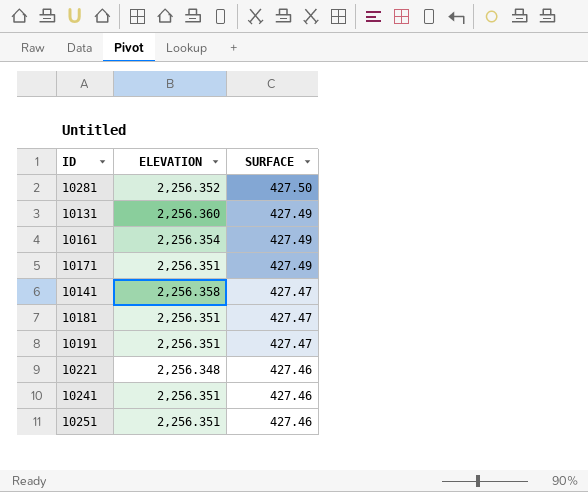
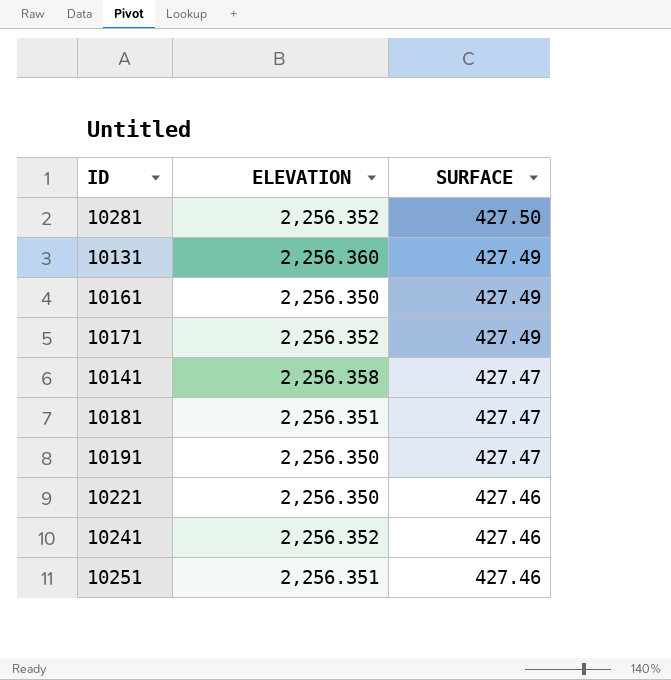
10161 | ELEVATION: 2,256.354 -> 2,256.350
10171 | ELEVATION: 2,256.351 -> 2,256.352
10191 | ELEVATION: 2,256.351 -> 2,256.350
10221 | ELEVATION: 2,256.348 -> 2,256.350
10241 | ELEVATION: 2,256.351 -> 2,256.352

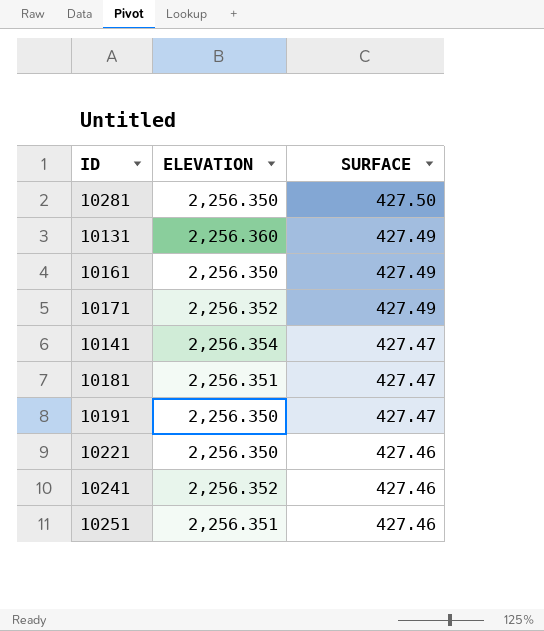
10281 | ELEVATION: 2,256.352 -> 2,256.350
10141 | ELEVATION: 2,256.358 -> 2,256.354

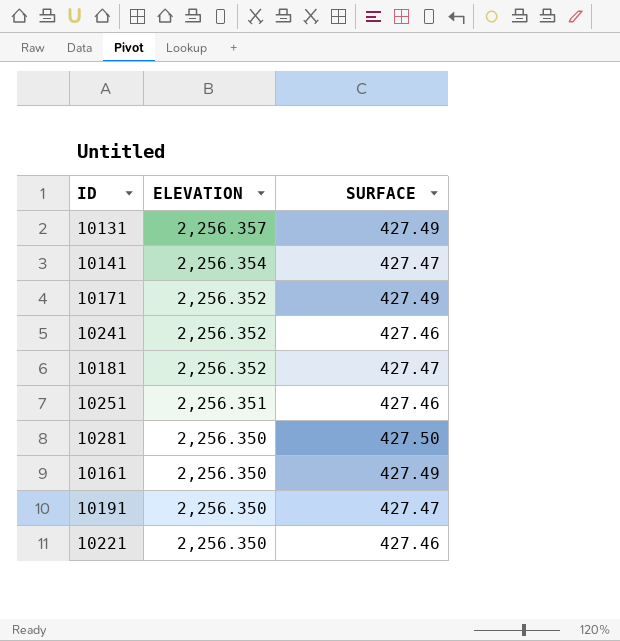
row order: SURFACE descending -> ELEVATION descending
10131 | ELEVATION: 2,256.360 -> 2,256.357
10181 | ELEVATION: 2,256.351 -> 2,256.352

